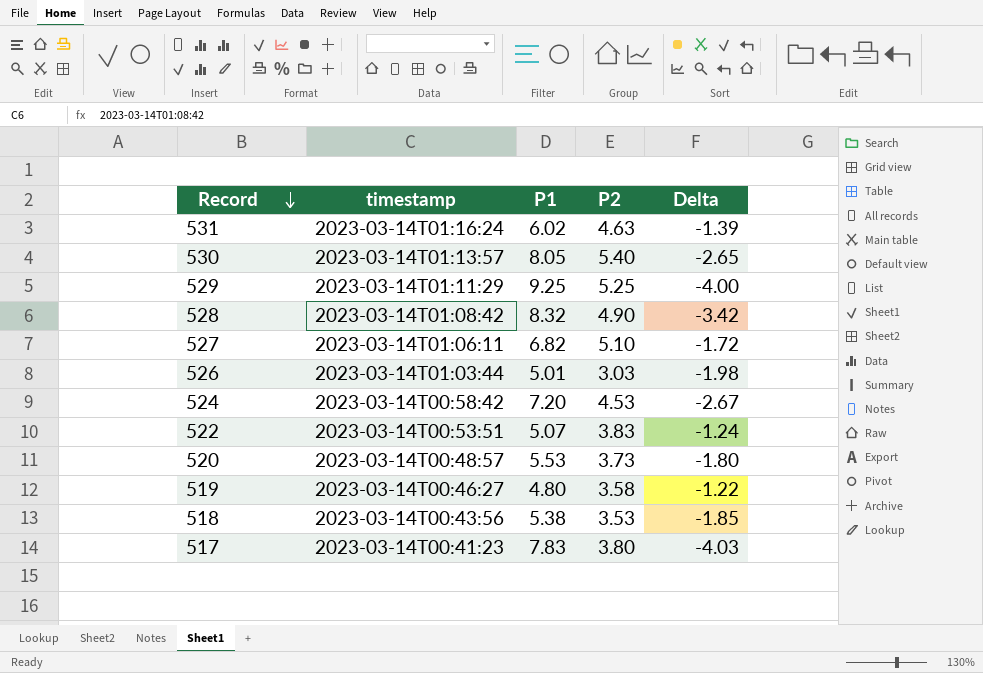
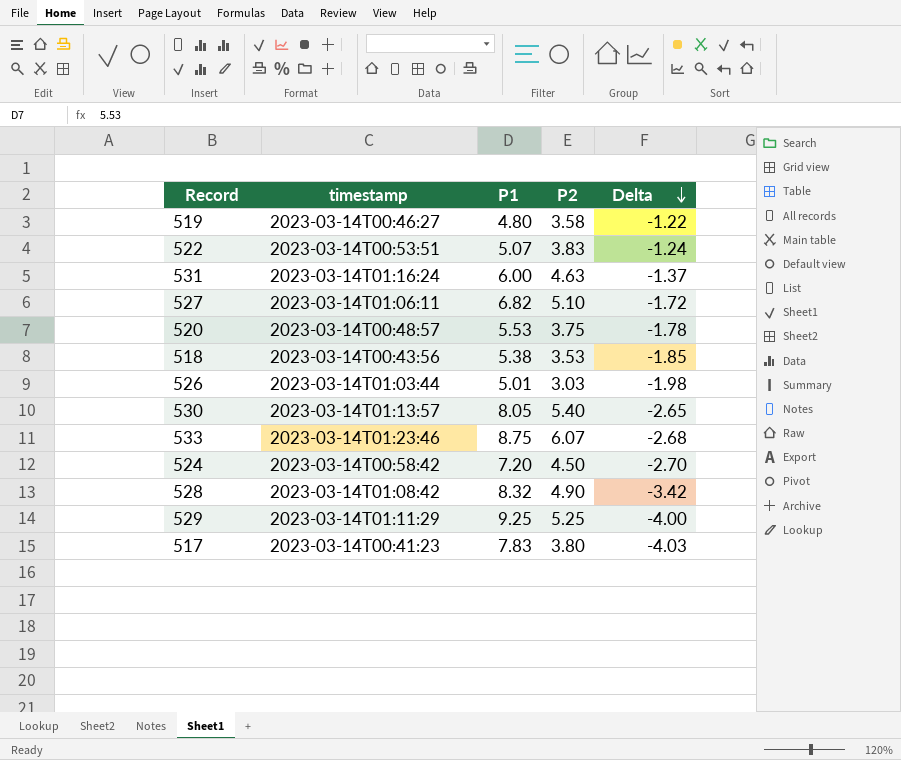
row order: Record descending -> Delta descending
531 | P1: 6.02 -> 6.00
531 | Delta: -1.39 -> -1.37
520 | P2: 3.73 -> 3.75
520 | Delta: -1.80 -> -1.78
row 533: none -> 2023-03-14T01:23:46 | 8.75 | 6.07 | -2.68
524 | P2: 4.53 -> 4.50
524 | Delta: -2.67 -> -2.70

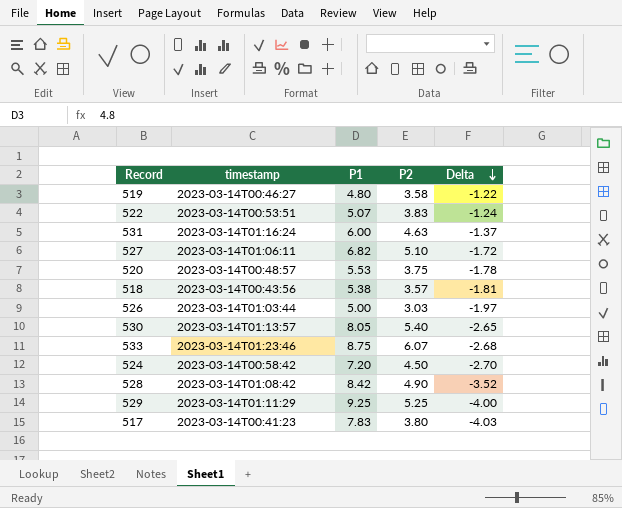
518 | P2: 3.53 -> 3.57
518 | Delta: -1.85 -> -1.81
526 | P1: 5.01 -> 5.00
526 | Delta: -1.98 -> -1.97
528 | P1: 8.32 -> 8.42
528 | Delta: -3.42 -> -3.52

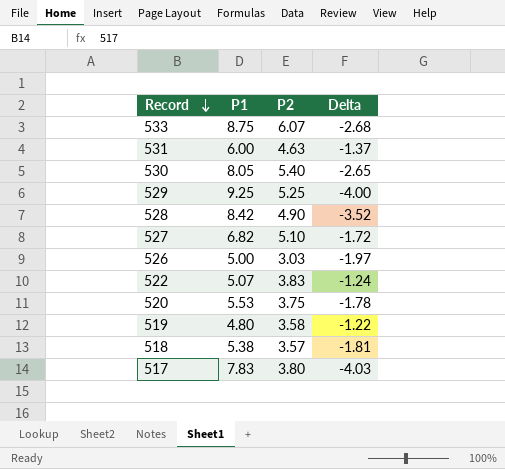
row order: Delta descending -> Record descending
column timestamp | position: 2 -> none
row 524: 2023-03-14T00:58:42 | 7.20 | 4.50 | -2.70 -> none

